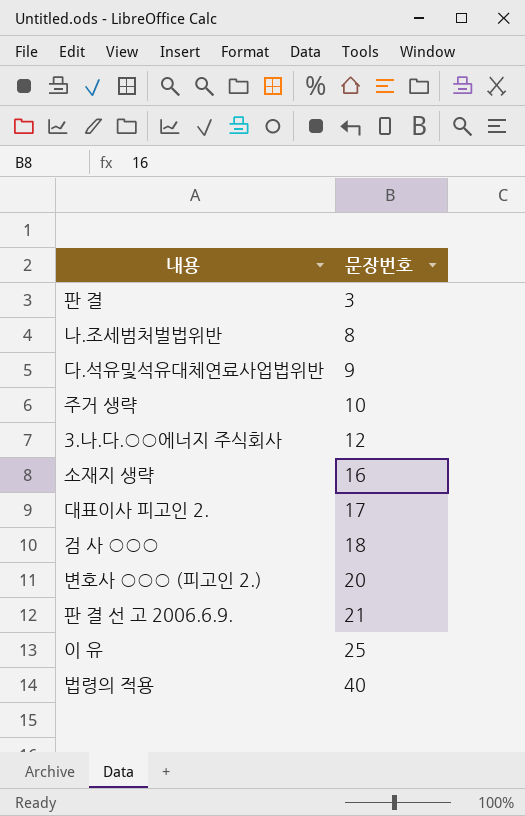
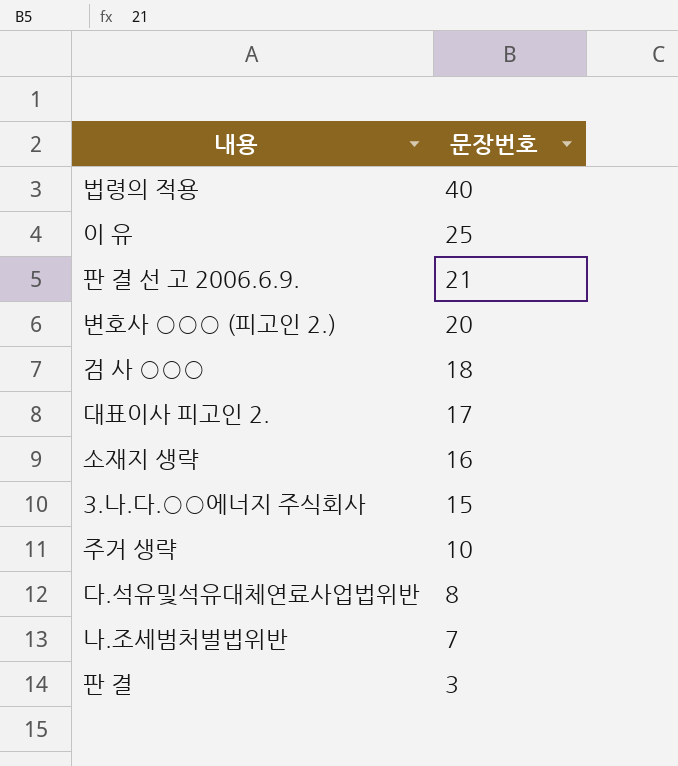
row order: 문장번호 ascending -> 문장번호 descending
3.나.다.○○에너지 주식회사 | 문장번호: 12 -> 15
다.석유및석유대체연료사업법위반 | 문장번호: 9 -> 8
나.조세범처벌법위반 | 문장번호: 8 -> 7

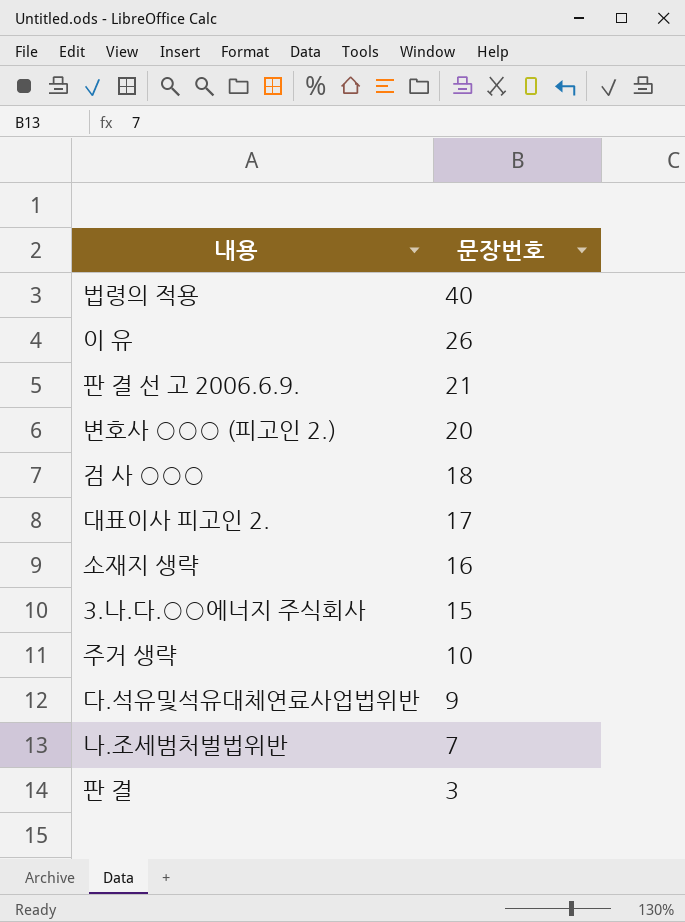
이 유 | 문장번호: 25 -> 26
다.석유및석유대체연료사업법위반 | 문장번호: 8 -> 9

